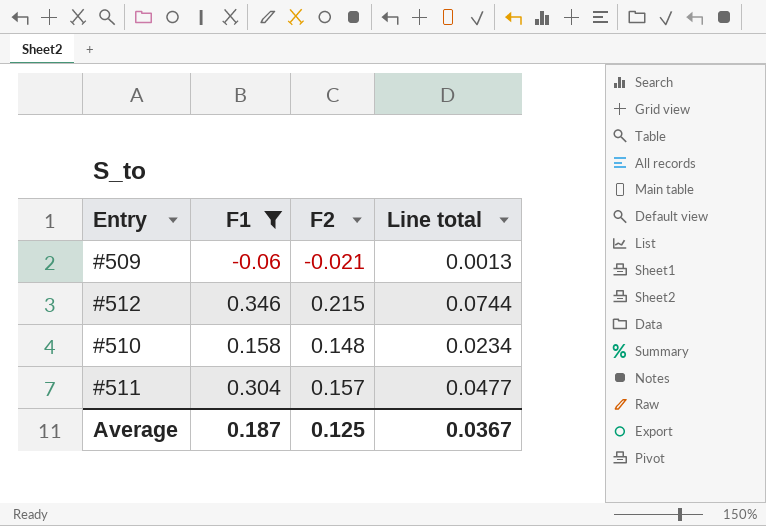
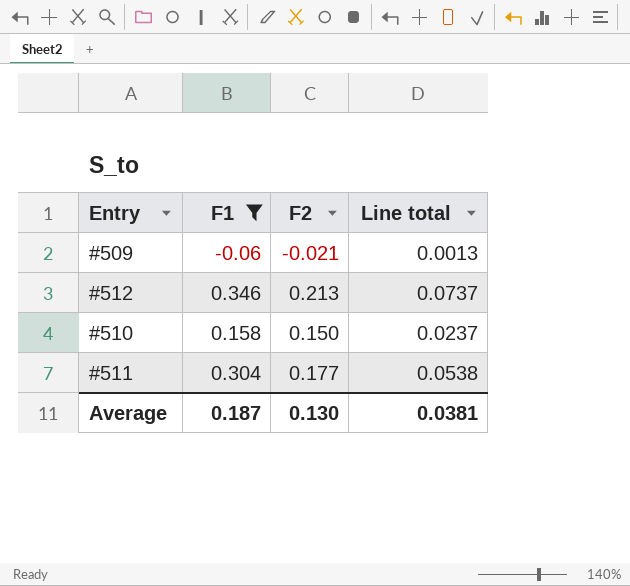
#512 | F2: 0.215 -> 0.213
#512 | Line total: 0.0744 -> 0.0737
#510 | F2: 0.148 -> 0.150
#510 | Line total: 0.0234 -> 0.0237
#511 | F2: 0.157 -> 0.177
#511 | Line total: 0.0477 -> 0.0538
Average | F2: 0.125 -> 0.130
Average | Line total: 0.0367 -> 0.0381

